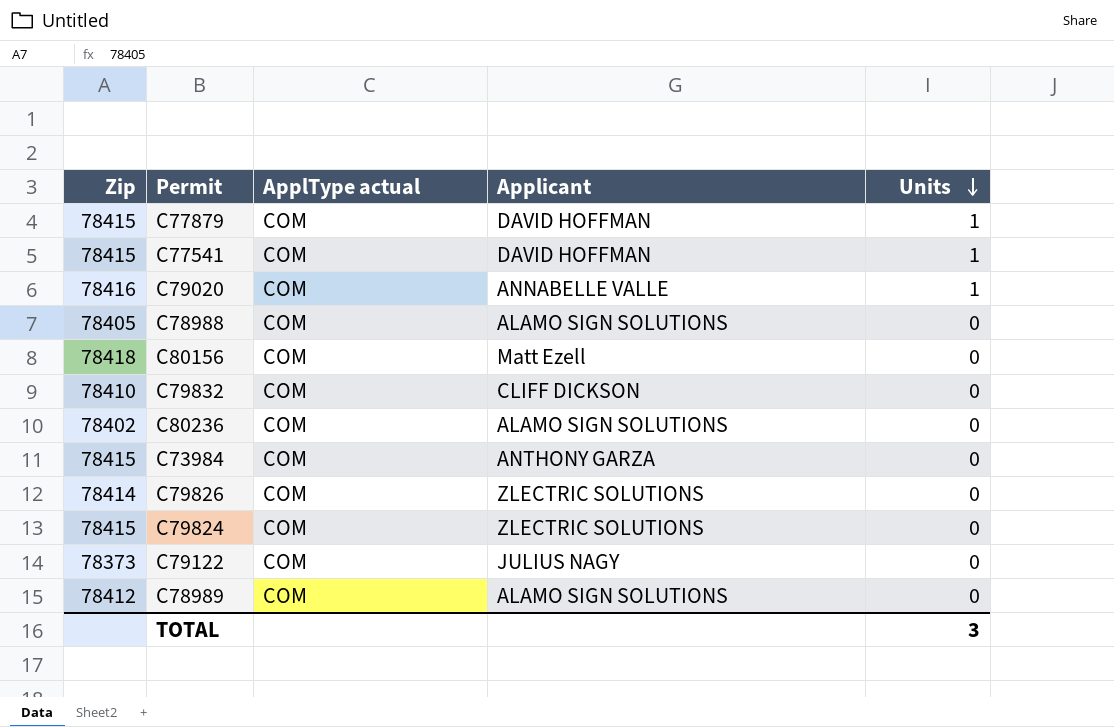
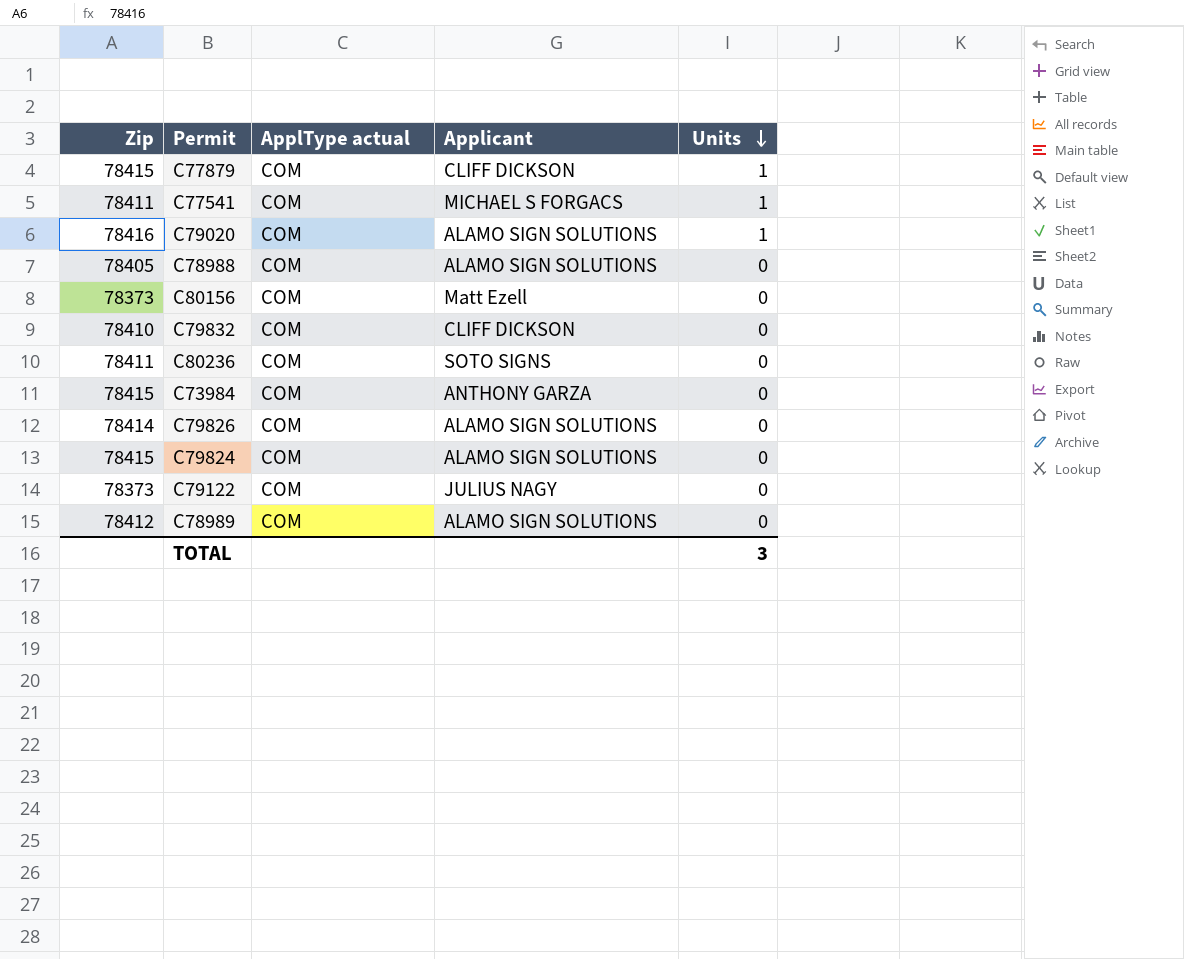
C77879 | Applicant: DAVID HOFFMAN -> CLIFF DICKSON
C77541 | Zip: 78415 -> 78411
C77541 | Applicant: DAVID HOFFMAN -> MICHAEL S FORGACS
C79020 | Applicant: ANNABELLE VALLE -> ALAMO SIGN SOLUTIONS
C80156 | Zip: 78418 -> 78373
C80236 | Zip: 78402 -> 78411
C80236 | Applicant: ALAMO SIGN SOLUTIONS -> SOTO SIGNS
C79826 | Applicant: ZLECTRIC SOLUTIONS -> ALAMO SIGN SOLUTIONS
C79824 | Applicant: ZLECTRIC SOLUTIONS -> ALAMO SIGN SOLUTIONS

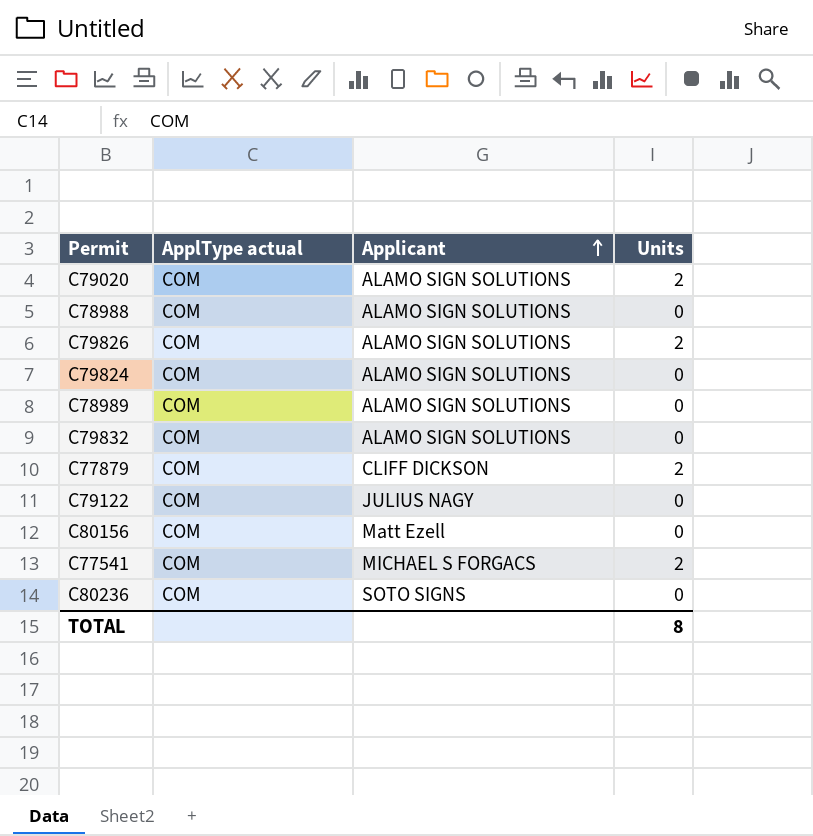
row order: Units descending -> Applicant ascending
column Zip | position: 1 -> none
row C73984: 78415 | COM | ANTHONY GARZA | 0 -> none
C79020 | Units: 1 -> 2
C79826 | Units: 0 -> 2
C79832 | Applicant: CLIFF DICKSON -> ALAMO SIGN SOLUTIONS
C77879 | Units: 1 -> 2
C77541 | Units: 1 -> 2
TOTAL | Units: 3 -> 8

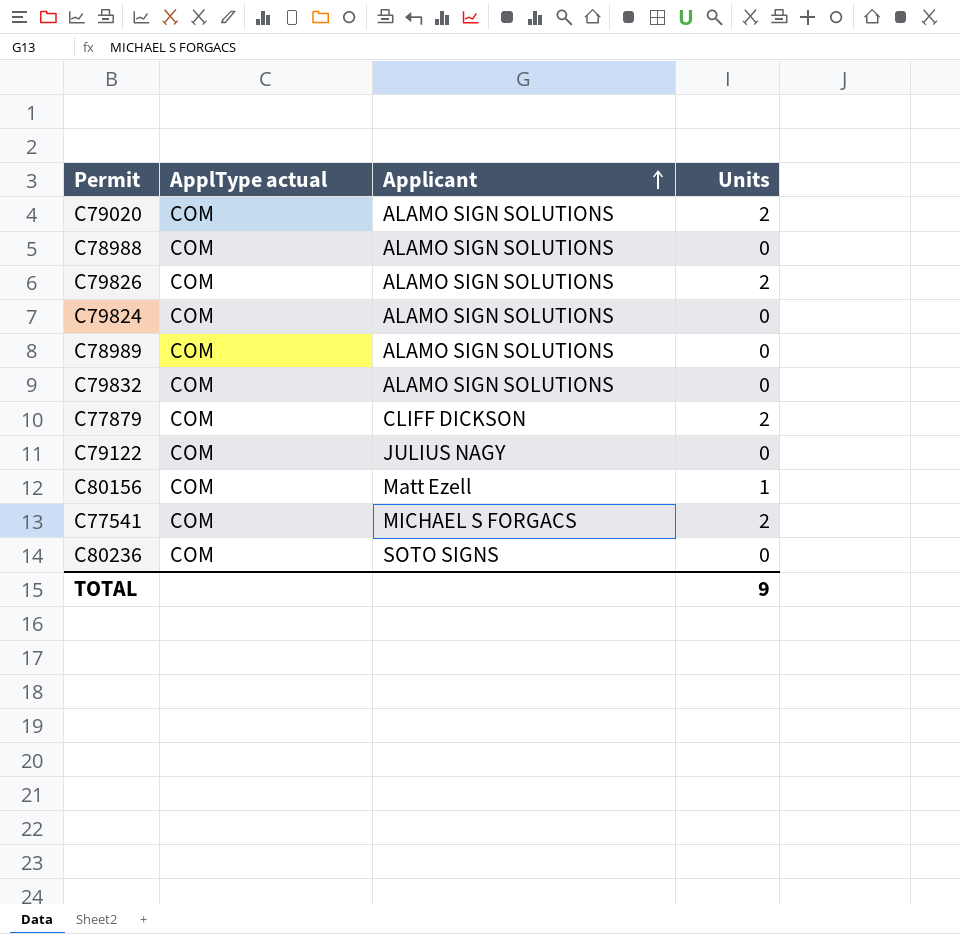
C80156 | Units: 0 -> 1
TOTAL | Units: 8 -> 9

